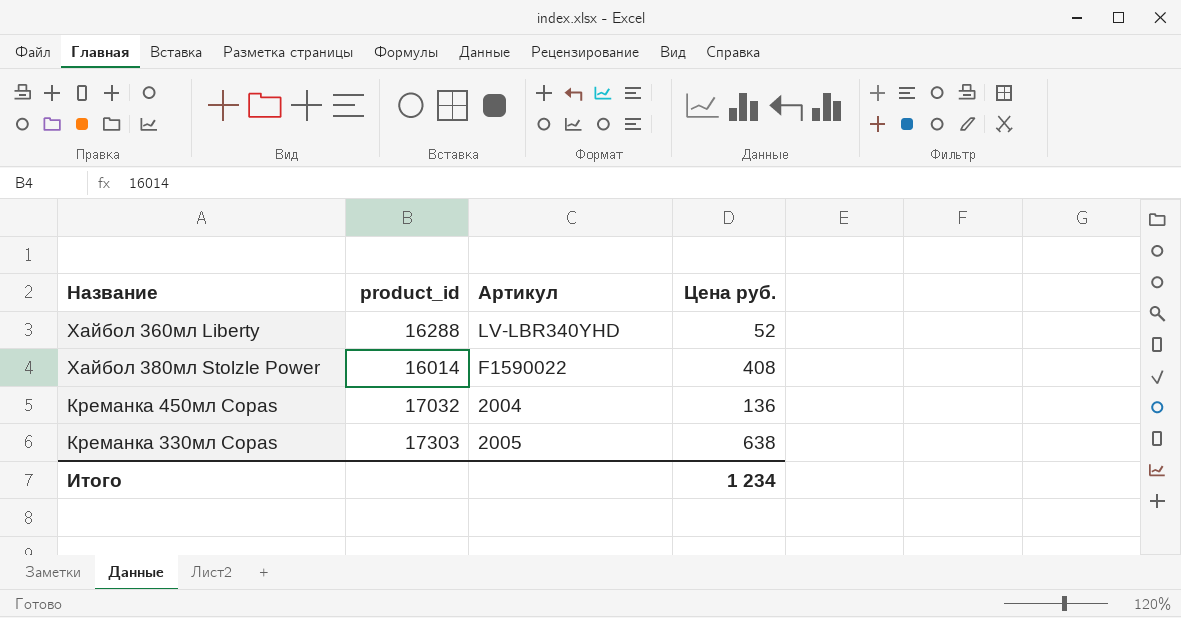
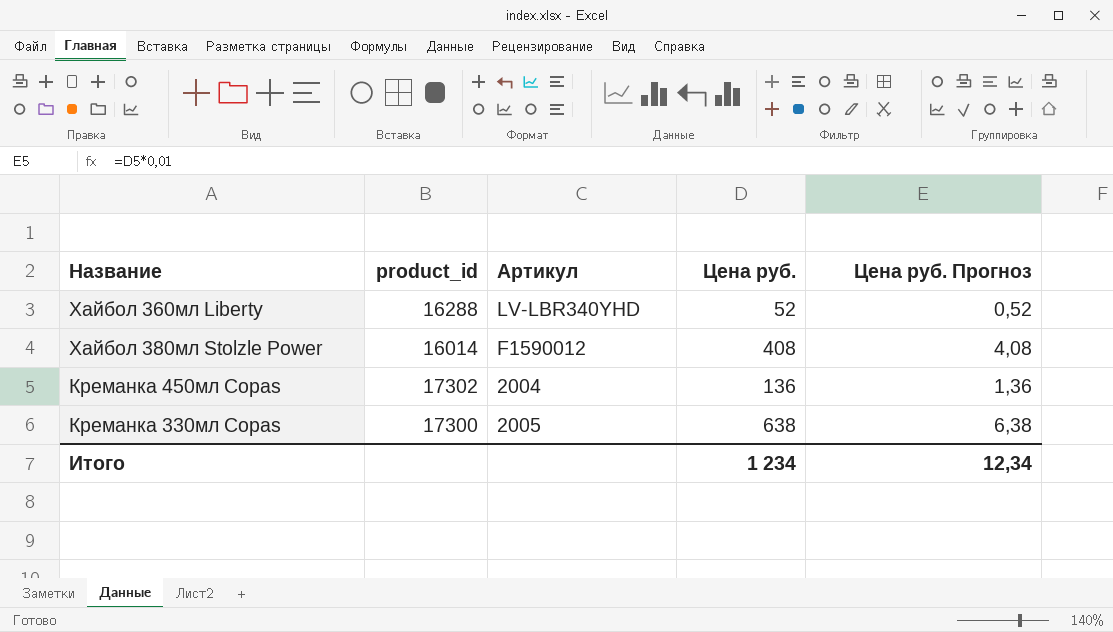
column Цена руб. Прогноз | formula: none -> [Цена руб.] * 0,01
Хайбол 380мл Stolzle Power | Артикул: F1590022 -> F1590012
Креманка 450мл Copas | product_id: 17032 -> 17302
Креманка 330мл Copas | product_id: 17303 -> 17300

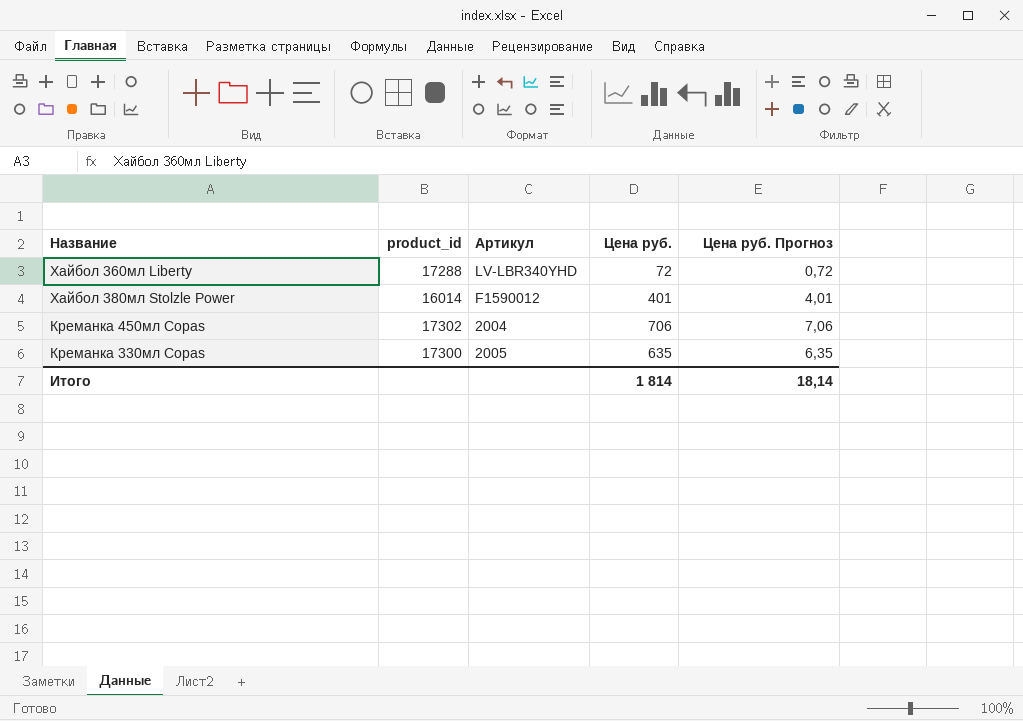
Хайбол 360мл Liberty | product_id: 16288 -> 17288
Хайбол 360мл Liberty | Цена руб.: 52 -> 72
Хайбол 360мл Liberty | Цена руб. Прогноз: 0,52 -> 0,72
Хайбол 380мл Stolzle Power | Цена руб.: 408 -> 401
Хайбол 380мл Stolzle Power | Цена руб. Прогноз: 4,08 -> 4,01
Креманка 450мл Copas | Цена руб.: 136 -> 706
Креманка 450мл Copas | Цена руб. Прогноз: 1,36 -> 7,06
Креманка 330мл Copas | Цена руб.: 638 -> 635
Креманка 330мл Copas | Цена руб. Прогноз: 6,38 -> 6,35
Итого | Цена руб.: 1 234 -> 1 814
Итого | Цена руб. Прогноз: 12,34 -> 18,14

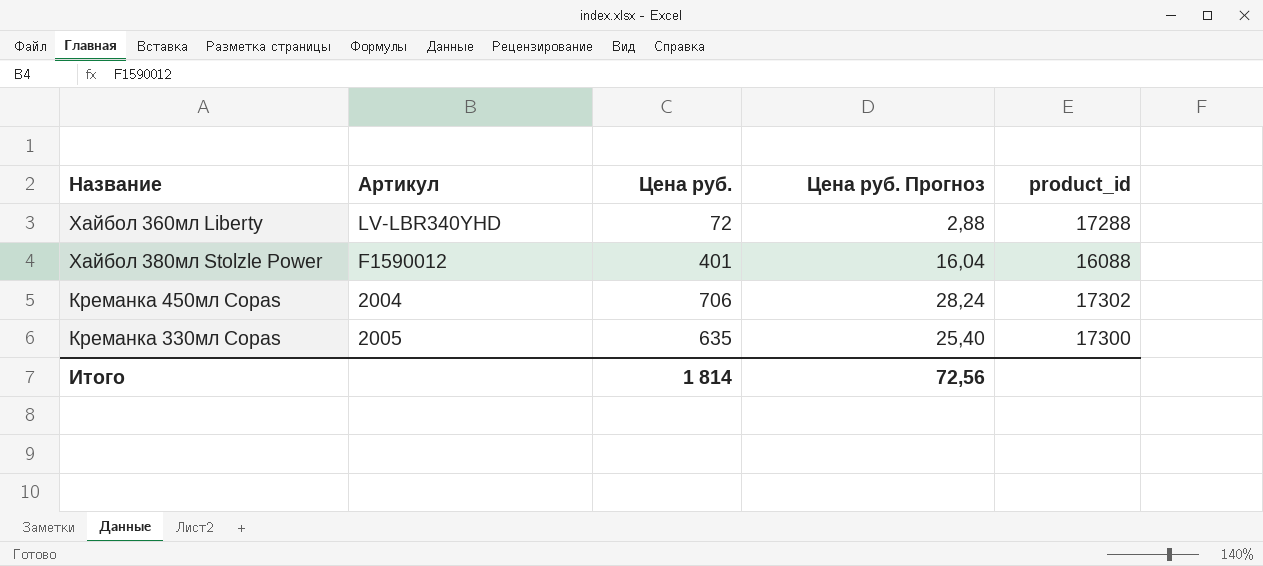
column Цена руб. Прогноз | formula: [Цена руб.] * 0,01 -> [Цена руб.] * 0,04
column product_id | position: 2 -> 5
Хайбол 380мл Stolzle Power | product_id: 16014 -> 16088
Итого | Цена руб. Прогноз: 18,14 -> 72,56

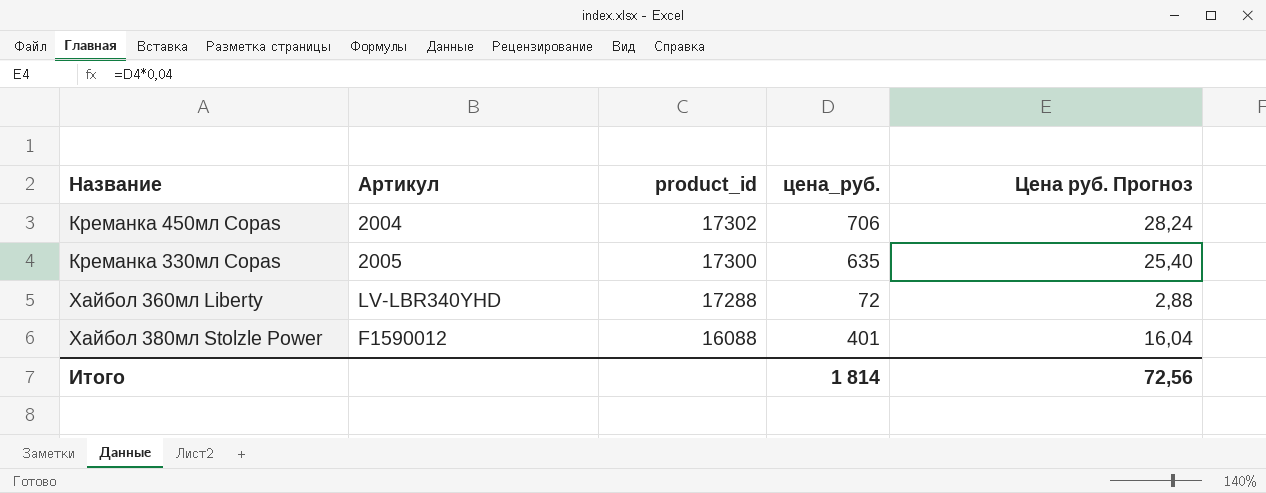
row order: none -> product_id descending
column product_id | position: 5 -> 3
column name: Цена руб. -> цена_руб.

